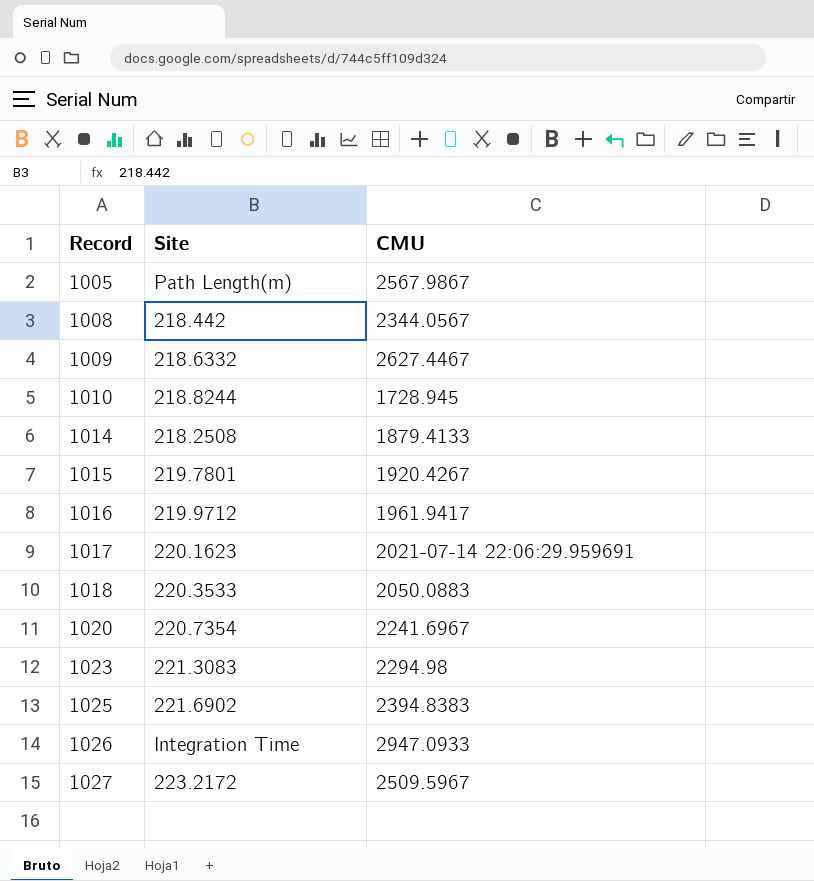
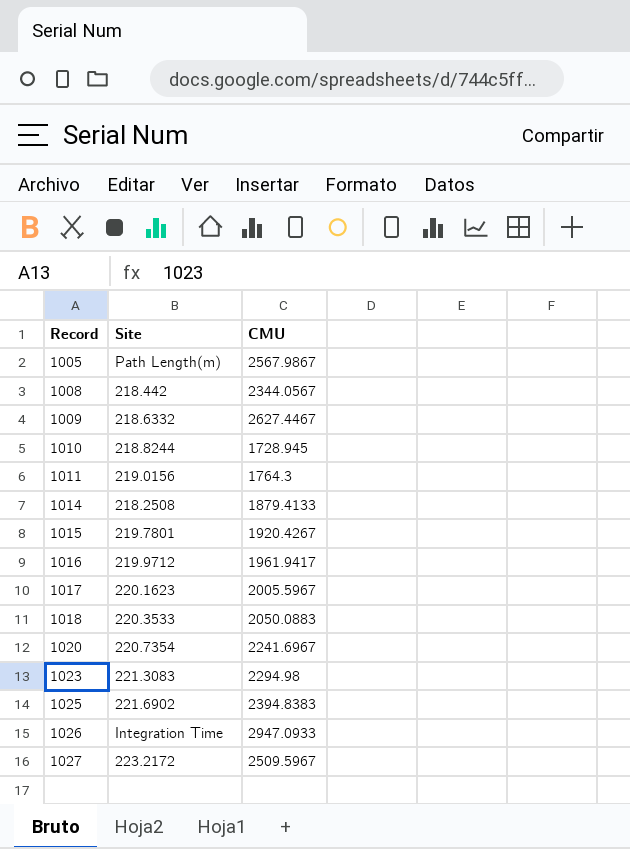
row 1011: none -> 219.0156 | 1764.3
1017 | CMU: 2021-07-14 22:06:29.959691 -> 2005.5967

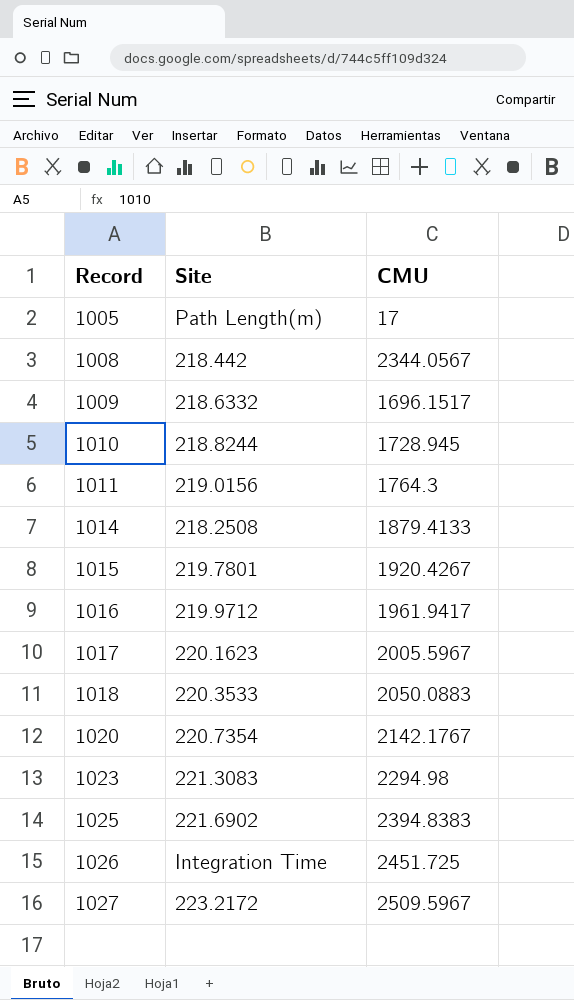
1005 | CMU: 2567.9867 -> 17
1009 | CMU: 2627.4467 -> 1696.1517
1020 | CMU: 2241.6967 -> 2142.1767
1026 | CMU: 2947.0933 -> 2451.725

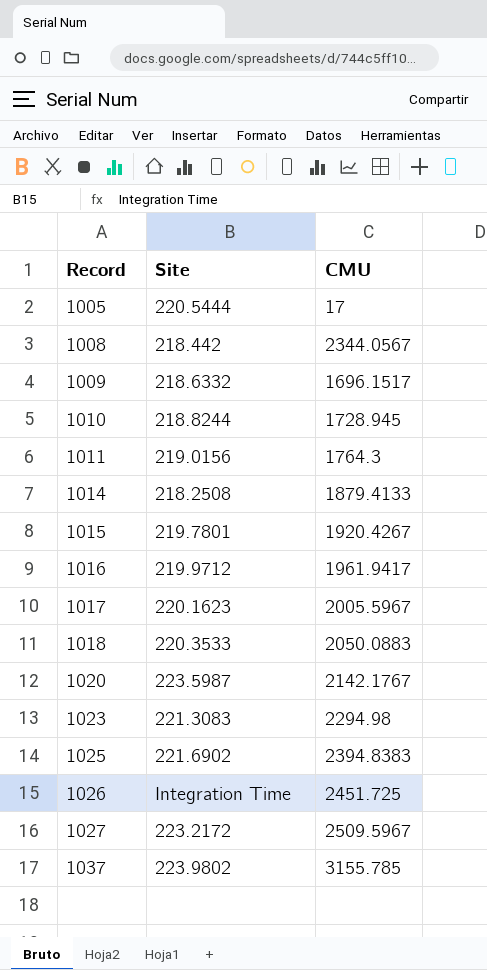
1005 | Site: Path Length(m) -> 220.5444
1020 | Site: 220.7354 -> 223.5987
row 1037: none -> 223.9802 | 3155.785

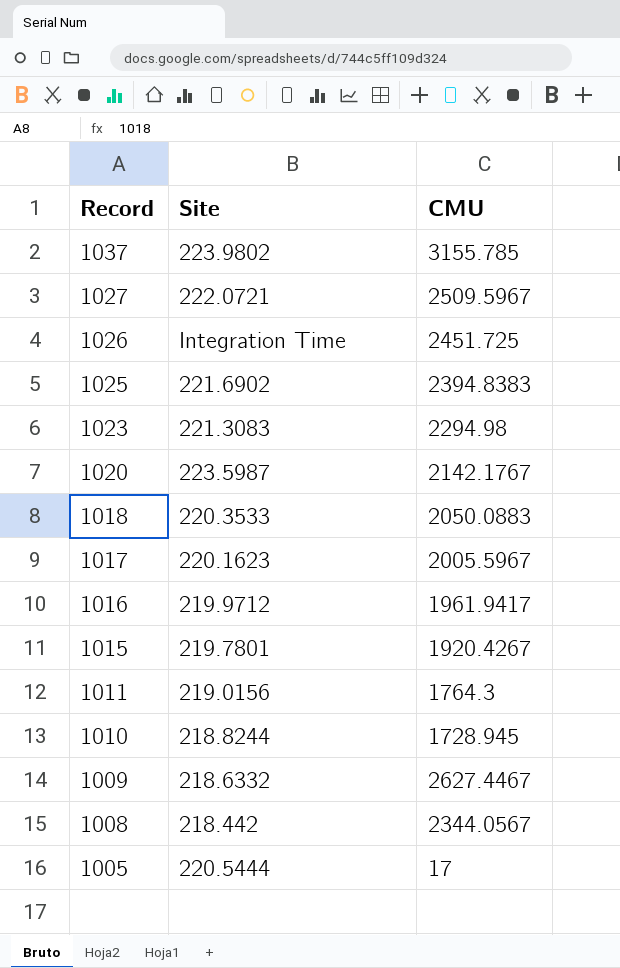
row order: Record ascending -> Record descending
row 1014: 218.2508 | 1879.4133 -> none
1027 | Site: 223.2172 -> 222.0721
1009 | CMU: 1696.1517 -> 2627.4467

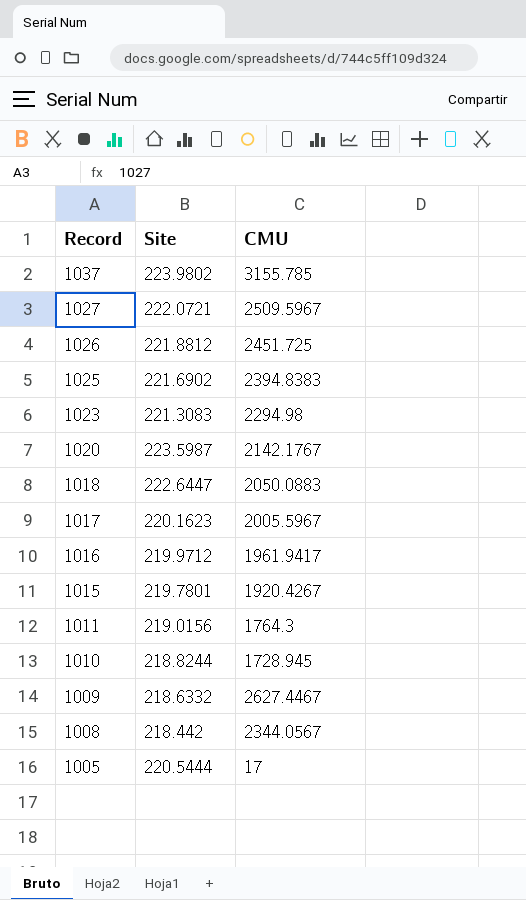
1026 | Site: Integration Time -> 221.8812
1018 | Site: 220.3533 -> 222.6447

